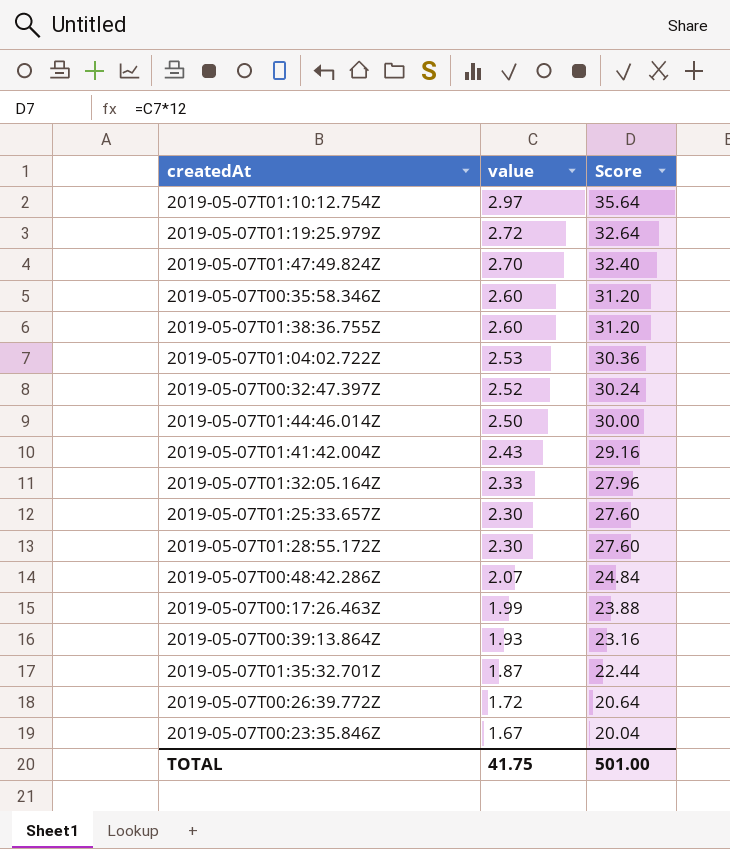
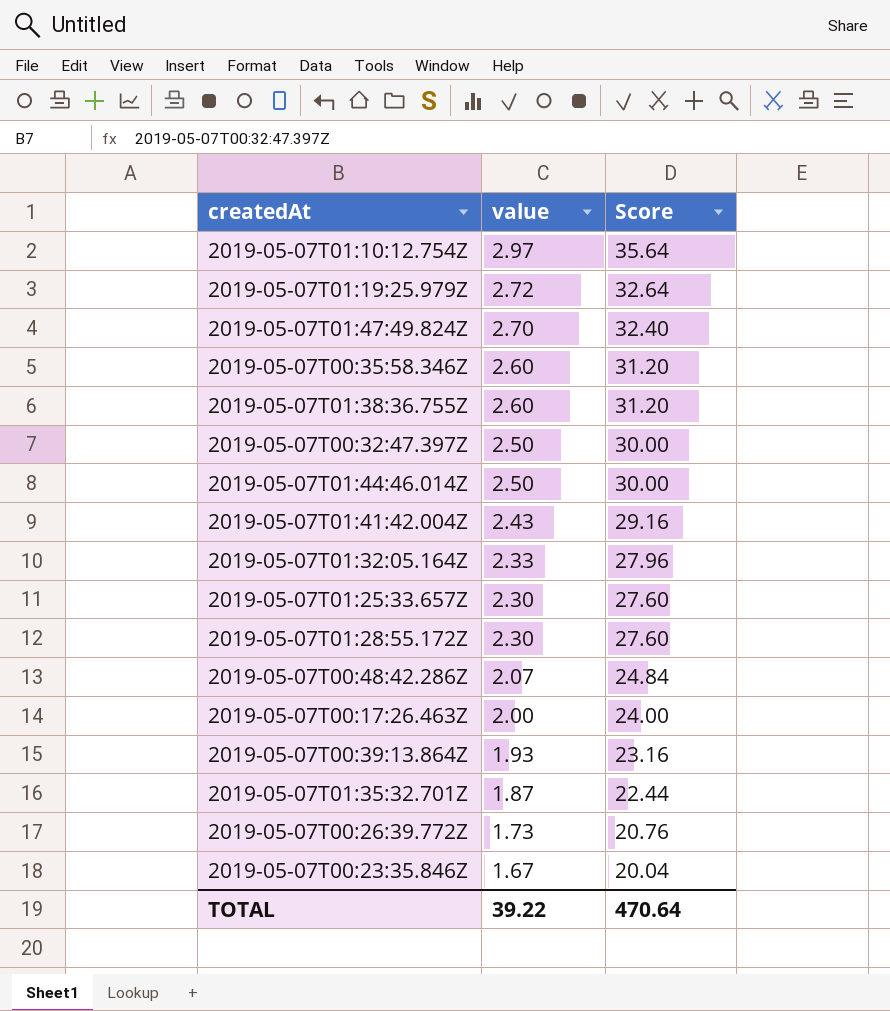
row 2019-05-07T01:04:02.722Z: 2.53 | 30.36 -> none
2019-05-07T00:32:47.397Z | value: 2.52 -> 2.50
2019-05-07T00:32:47.397Z | Score: 30.24 -> 30.00
2019-05-07T00:17:26.463Z | value: 1.99 -> 2.00
2019-05-07T00:17:26.463Z | Score: 23.88 -> 24.00
2019-05-07T00:26:39.772Z | value: 1.72 -> 1.73
2019-05-07T00:26:39.772Z | Score: 20.64 -> 20.76
TOTAL | value: 41.75 -> 39.22
TOTAL | Score: 501.00 -> 470.64

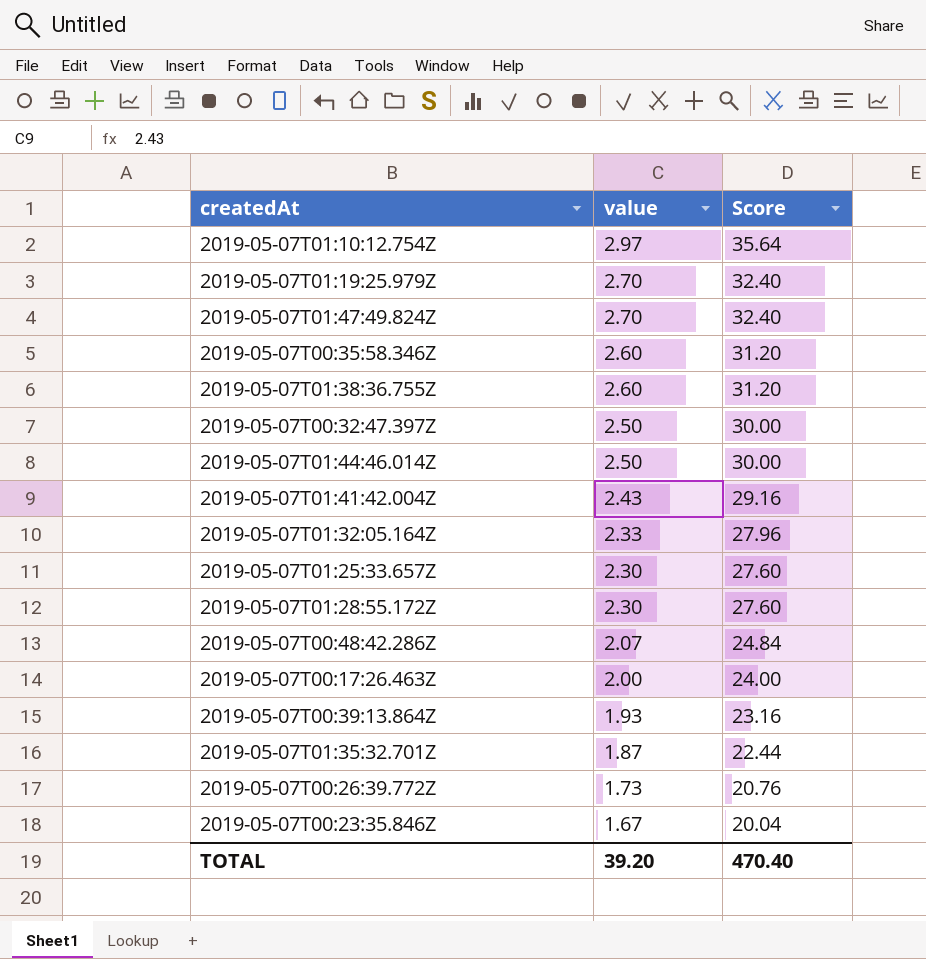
2019-05-07T01:19:25.979Z | value: 2.72 -> 2.70
2019-05-07T01:19:25.979Z | Score: 32.64 -> 32.40
TOTAL | value: 39.22 -> 39.20
TOTAL | Score: 470.64 -> 470.40

